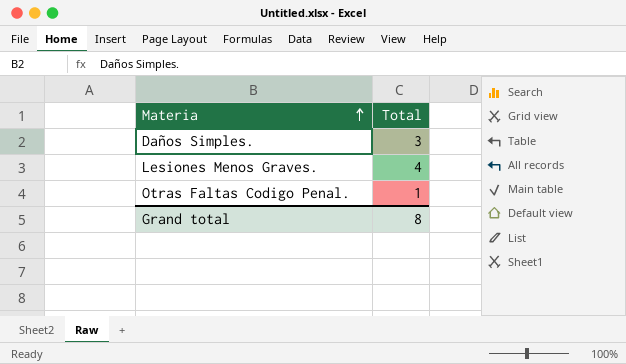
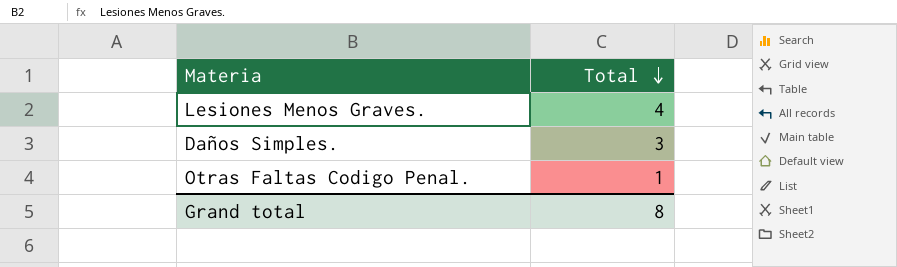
row order: Materia ascending -> Total descending

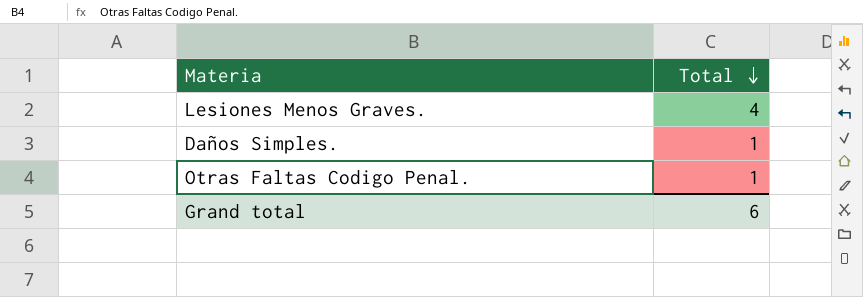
Daños Simples. | Total: 3 -> 1
Grand total | Total: 8 -> 6

